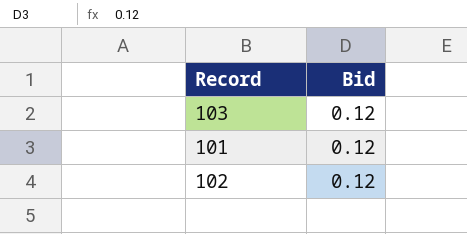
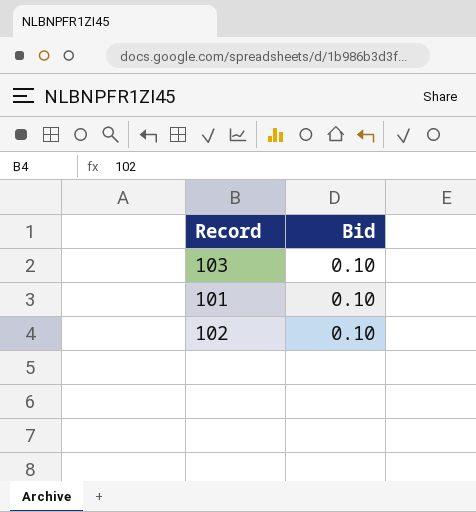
103 | Bid: 0.12 -> 0.10
101 | Bid: 0.12 -> 0.10
102 | Bid: 0.12 -> 0.10

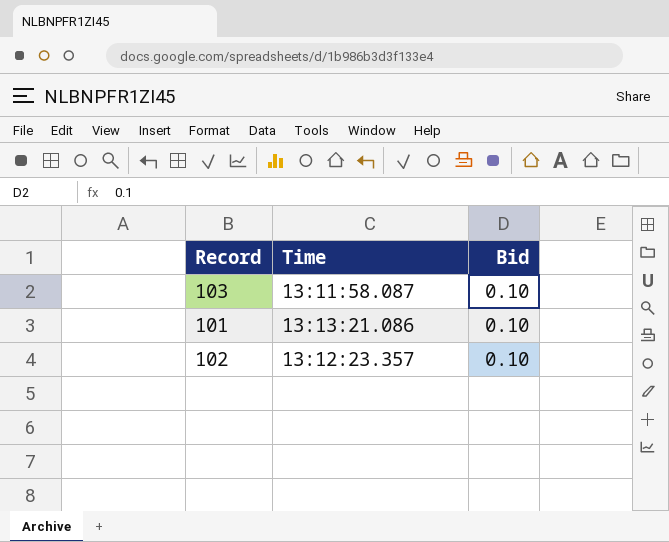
column Time | position: none -> 2

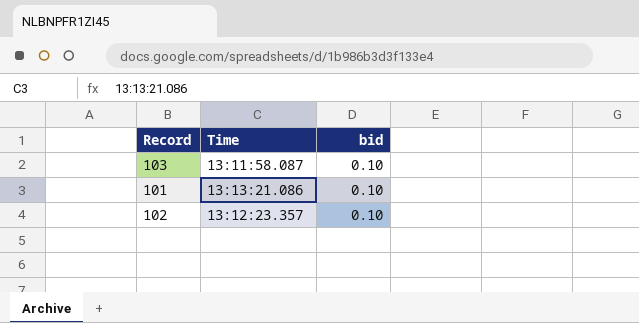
column name: Bid -> bid

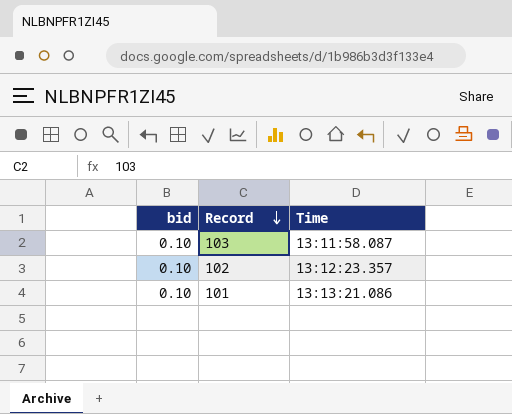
row order: none -> Record descending
column bid | position: 3 -> 1

